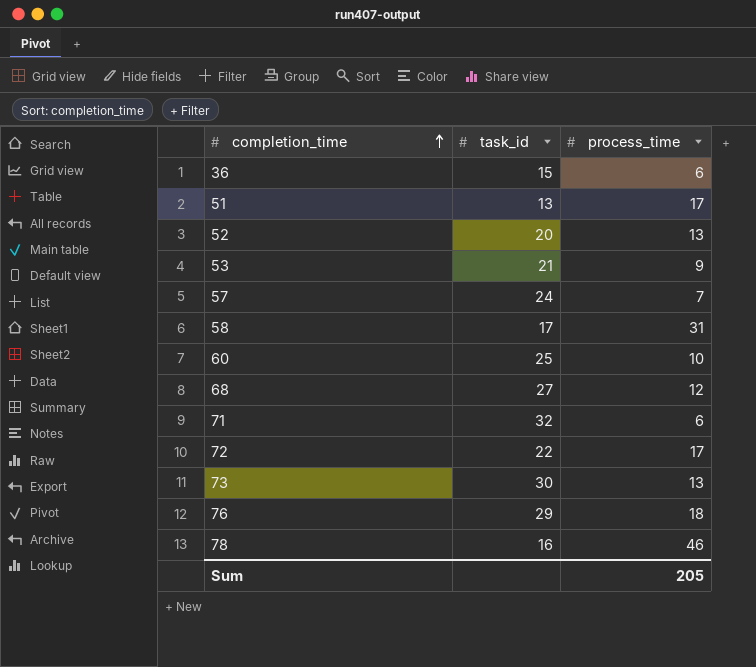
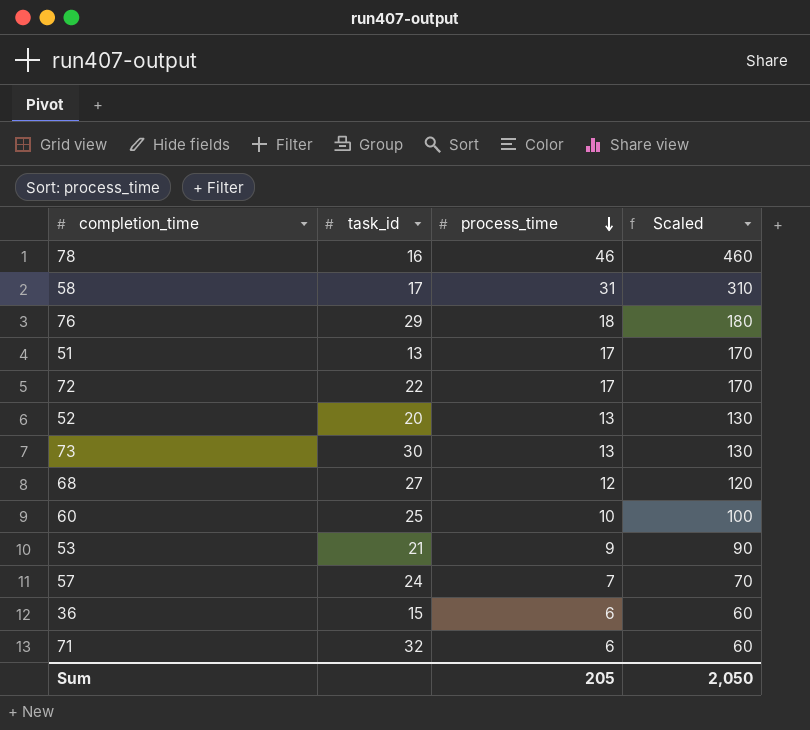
row order: completion_time ascending -> process_time descending
column Scaled | formula: none -> [process_time] * 10

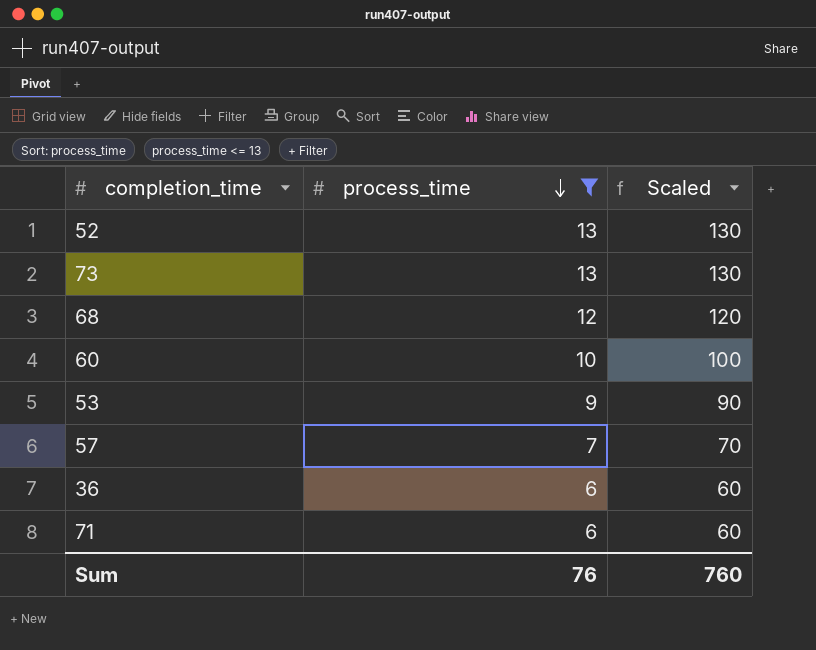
filter: none -> process_time <= 13
column task_id | position: 2 -> none
Sum | process_time: 205 -> 76
Sum | Scaled: 2,050 -> 760

